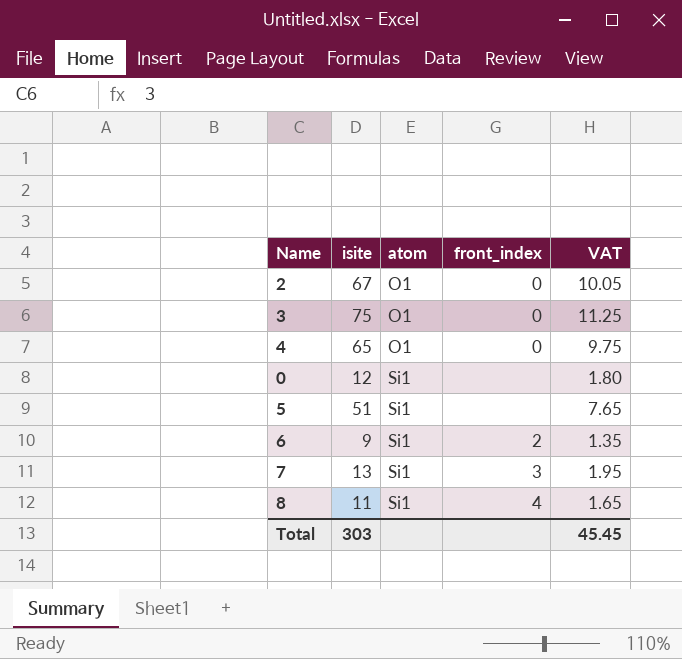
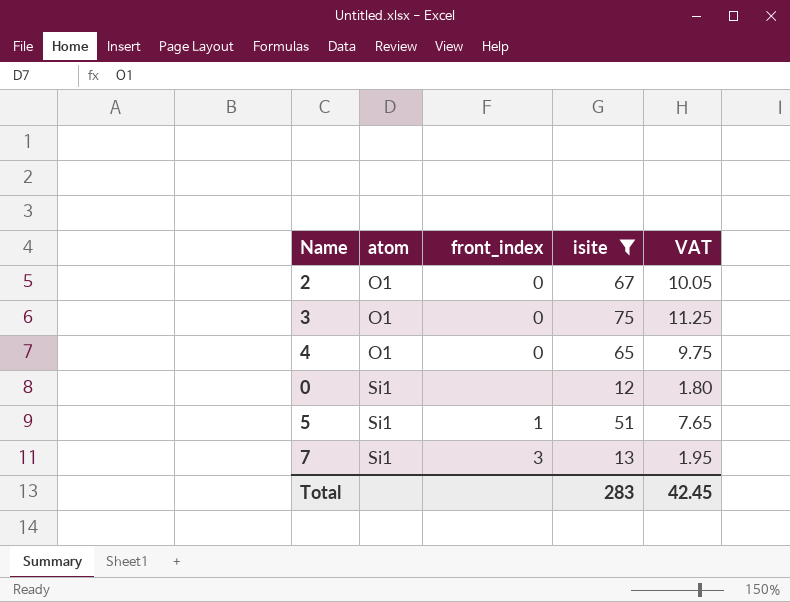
filter: none -> isite >= 12
column isite | position: 2 -> 4
5 | front_index: none -> 1
Total | isite: 303 -> 283
Total | VAT: 45.45 -> 42.45

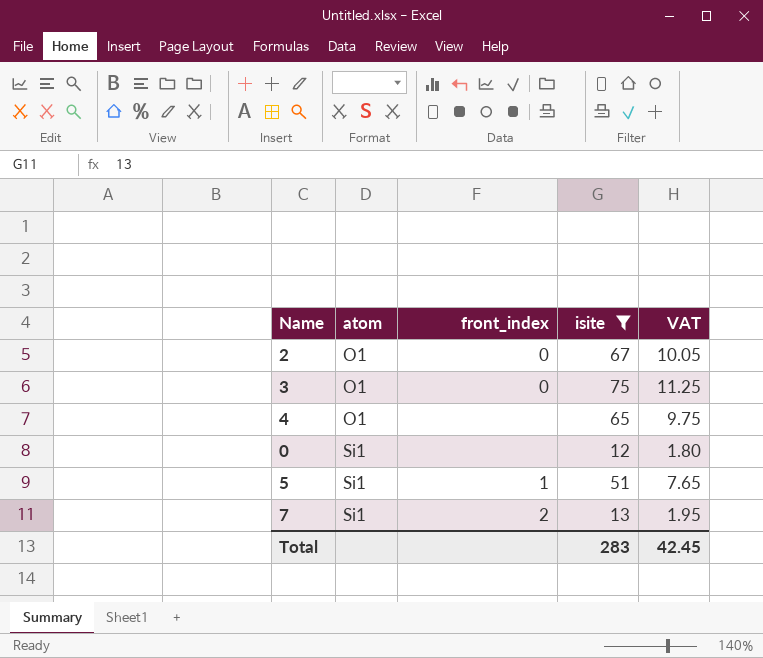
4 | front_index: 0 -> none
7 | front_index: 3 -> 2

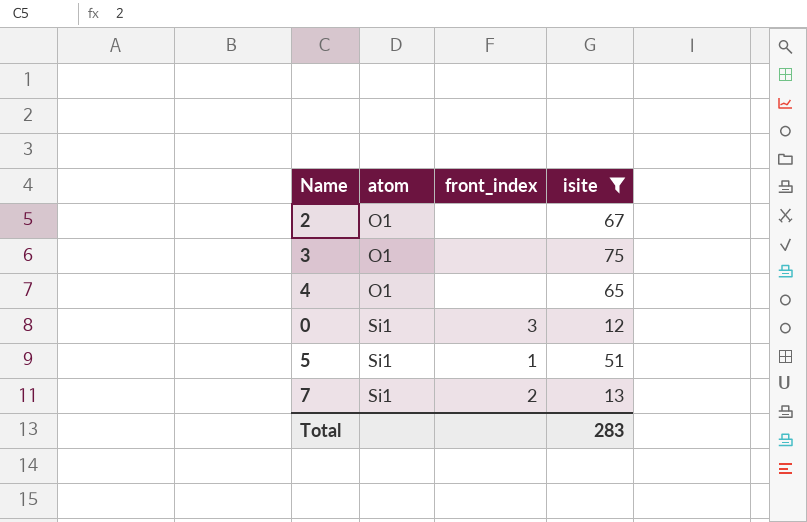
column VAT | formula: [isite] * 0.15 -> none
2 | front_index: 0 -> none
3 | front_index: 0 -> none
0 | front_index: none -> 3

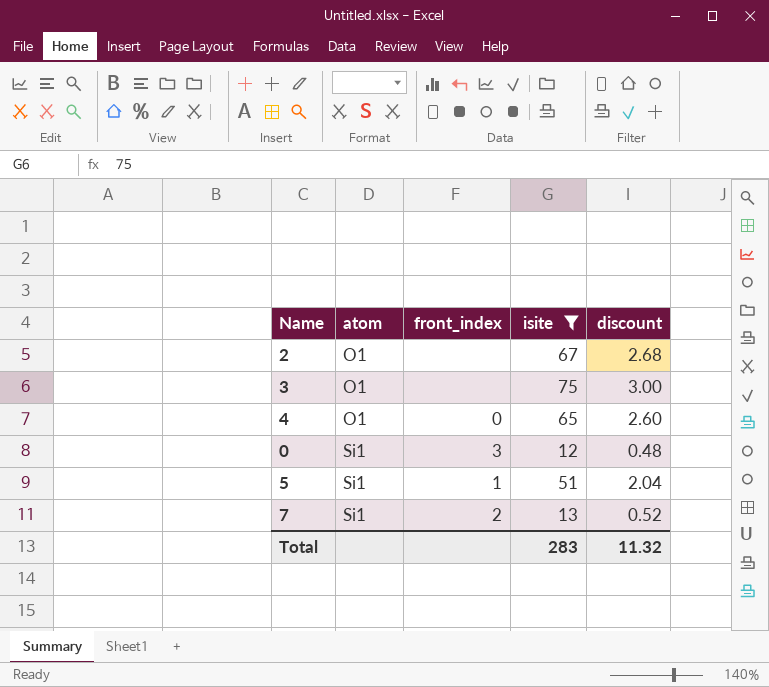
column discount | formula: none -> [isite] * 0.04
4 | front_index: none -> 0

